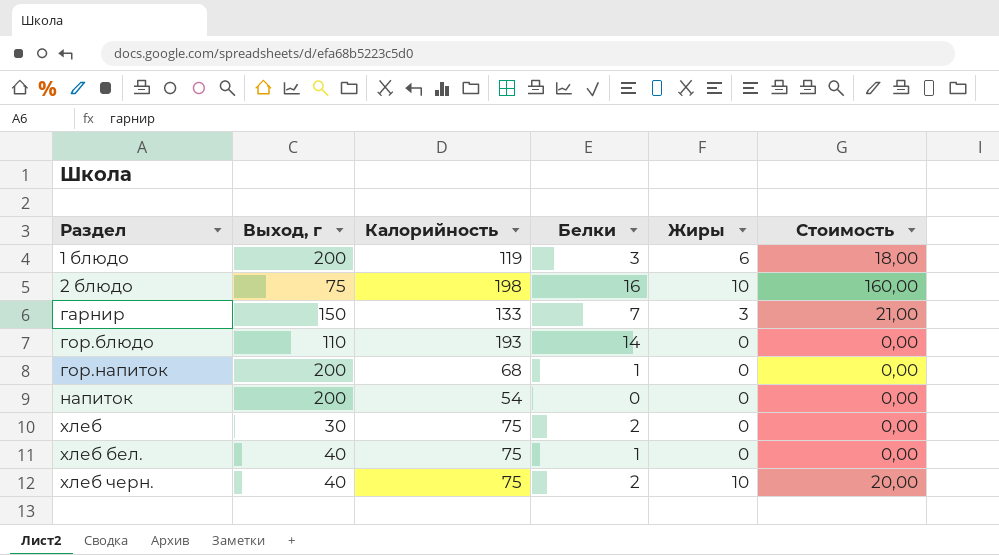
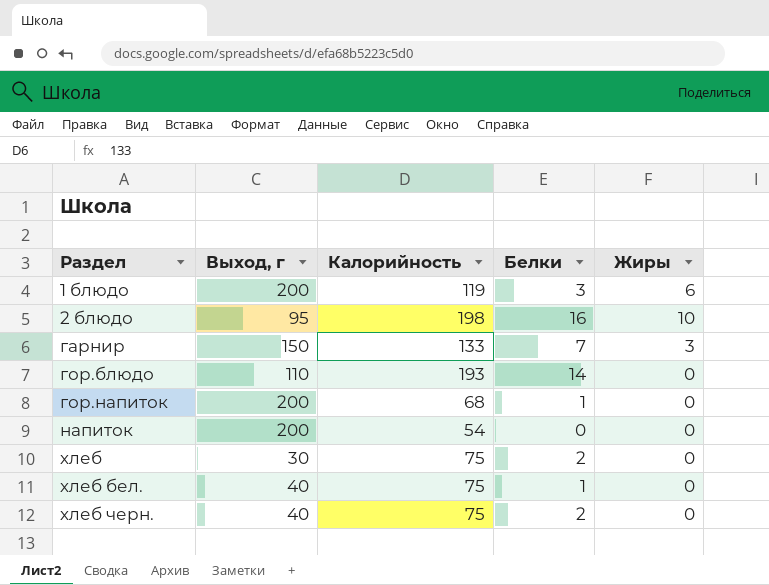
column Стоимость | formula: [Белки] * [Жиры] -> none
2 блюдо | Выход, г: 75 -> 95
хлеб черн. | Жиры: 10 -> 0

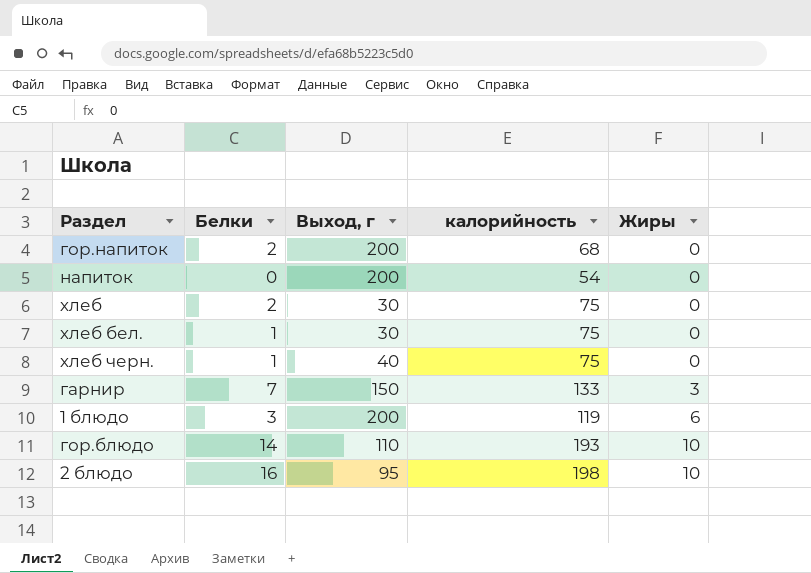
row order: Раздел ascending -> Жиры ascending
column Белки | position: 4 -> 2
column name: Калорийность -> калорийность
гор.напиток | Белки: 1 -> 2
хлеб бел. | Выход, г: 40 -> 30
хлеб черн. | Белки: 2 -> 1
гор.блюдо | Жиры: 0 -> 10

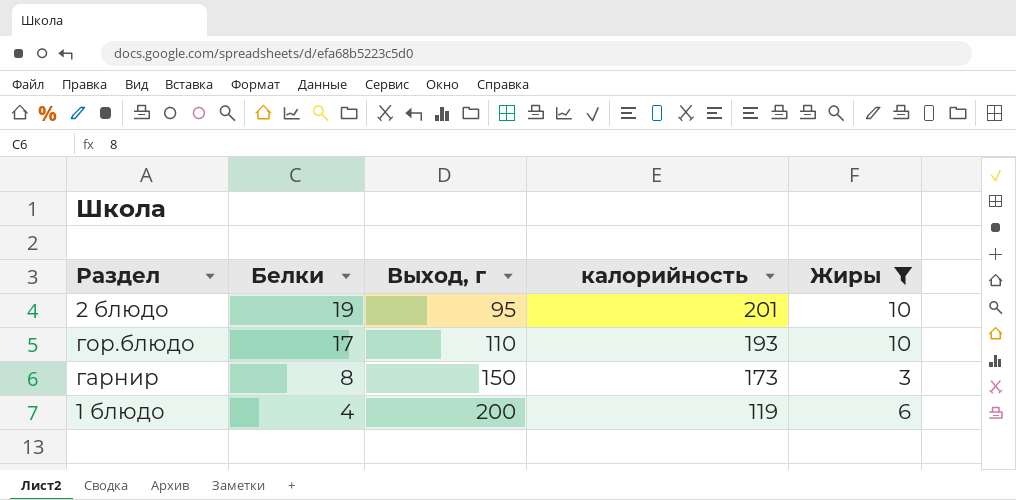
filter: none -> Жиры != 0
row order: Жиры ascending -> Белки descending
2 блюдо | Белки: 16 -> 19
2 блюдо | калорийность: 198 -> 201
гор.блюдо | Белки: 14 -> 17
гарнир | Белки: 7 -> 8
гарнир | калорийность: 133 -> 173
1 блюдо | Белки: 3 -> 4

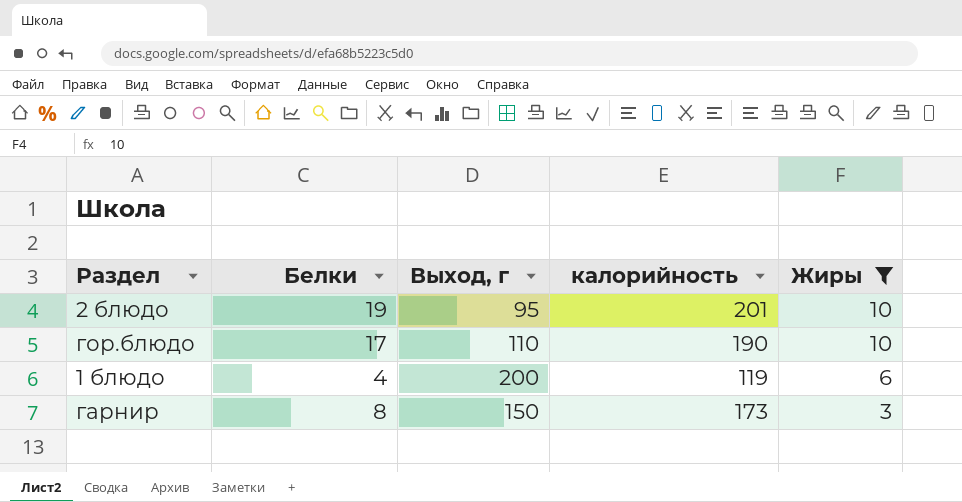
row order: Белки descending -> Жиры descending
гор.блюдо | калорийность: 193 -> 190

